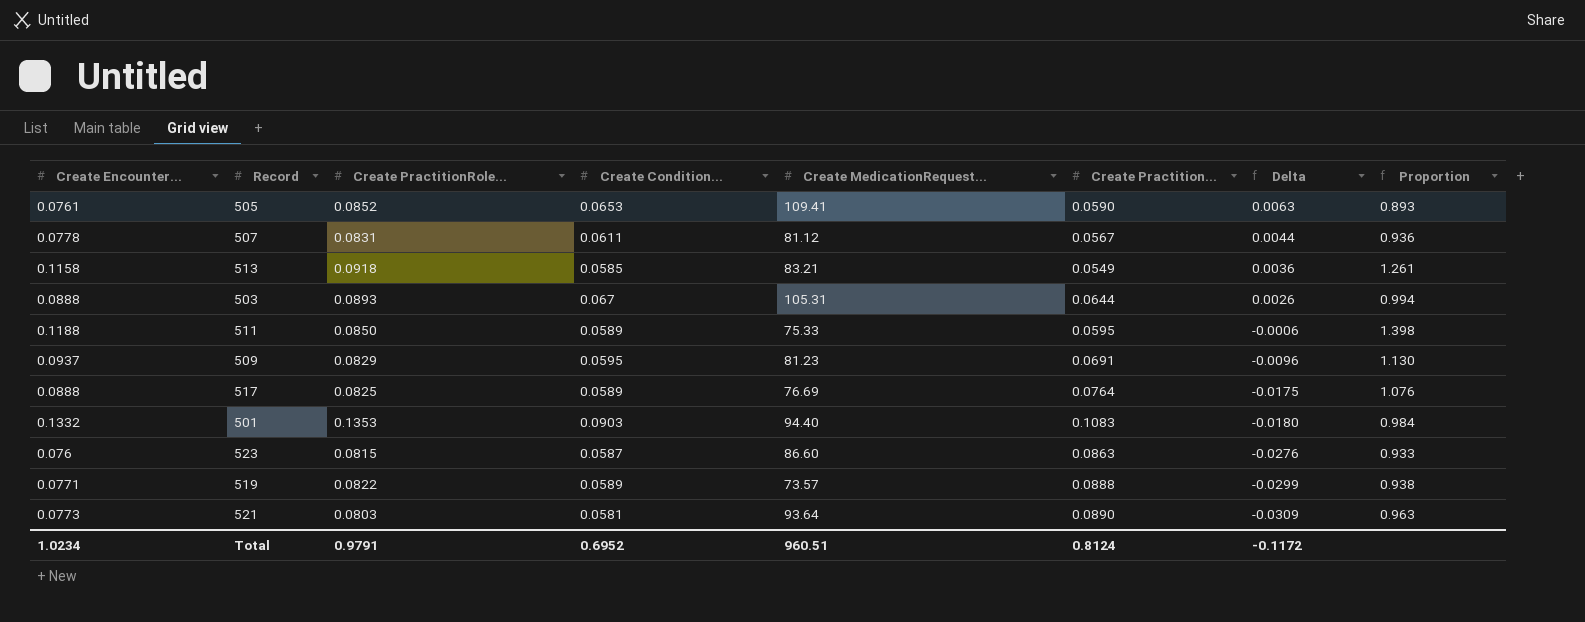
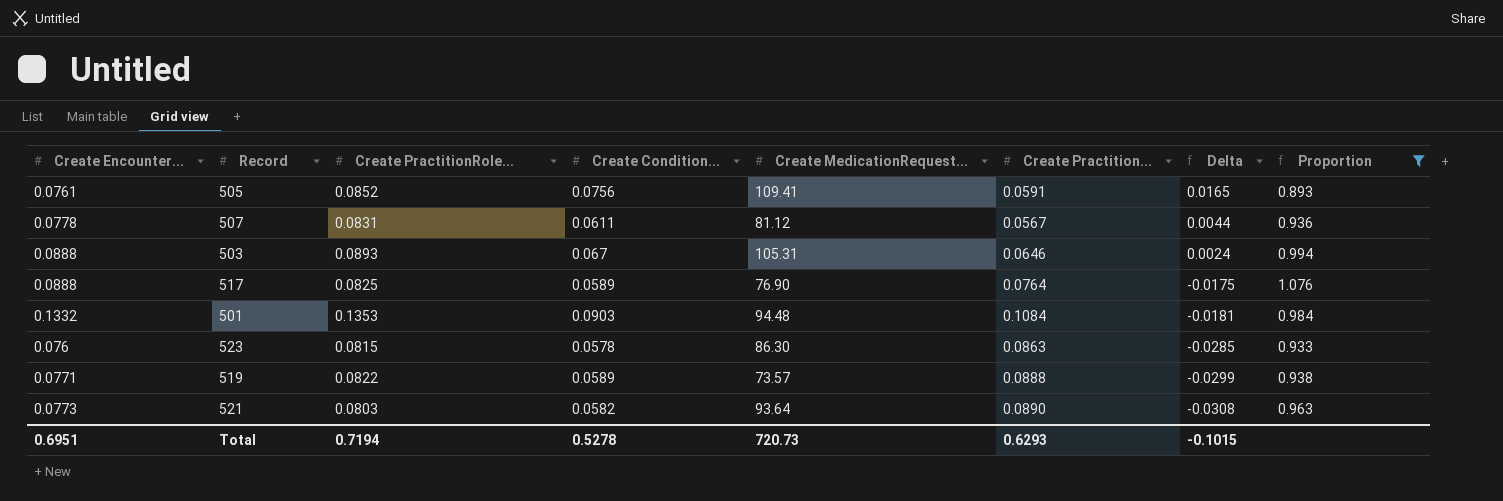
filter: none -> Proportion <= 1.076
505 | Create Condition...: 0.0653 -> 0.0756
505 | Create Practition...: 0.0590 -> 0.0591
505 | Delta: 0.0063 -> 0.0165
503 | Create Practition...: 0.0644 -> 0.0646
503 | Delta: 0.0026 -> 0.0024
517 | Create MedicationRequest...: 76.69 -> 76.90
501 | Create MedicationRequest...: 94.40 -> 94.48
501 | Create Practition...: 0.1083 -> 0.1084
501 | Delta: -0.0180 -> -0.0181
523 | Create Condition...: 0.0587 -> 0.0578
523 | Create MedicationRequest...: 86.60 -> 86.30
523 | Delta: -0.0276 -> -0.0285
521 | Create Condition...: 0.0581 -> 0.0582
521 | Delta: -0.0309 -> -0.0308
Total | Create Encounter...: 1.0234 -> 0.6951
Total | Create PractitionRole...: 0.9791 -> 0.7194
Total | Create Condition...: 0.6952 -> 0.5278
Total | Create MedicationRequest...: 960.51 -> 720.73
Total | Create Practition...: 0.8124 -> 0.6293
Total | Delta: -0.1172 -> -0.1015

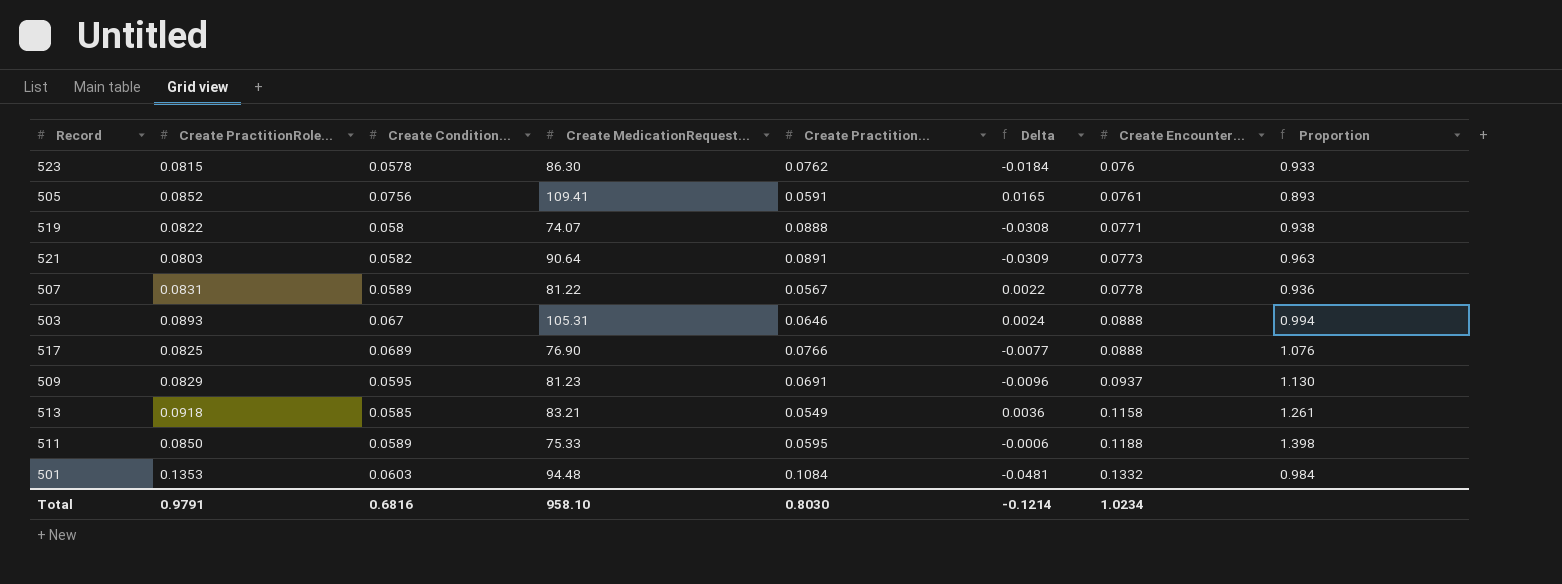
filter: Proportion <= 1.076 -> none
row order: Delta descending -> Create Encounter... ascending
column Create Encounter... | position: 1 -> 7
523 | Create Practition...: 0.0863 -> 0.0762
523 | Delta: -0.0285 -> -0.0184
519 | Create Condition...: 0.0589 -> 0.058
519 | Create MedicationRequest...: 73.57 -> 74.07
519 | Delta: -0.0299 -> -0.0308
521 | Create MedicationRequest...: 93.64 -> 90.64
521 | Create Practition...: 0.0890 -> 0.0891
521 | Delta: -0.0308 -> -0.0309
507 | Create Condition...: 0.0611 -> 0.0589
507 | Create MedicationRequest...: 81.12 -> 81.22
507 | Delta: 0.0044 -> 0.0022
517 | Create Condition...: 0.0589 -> 0.0689
517 | Create Practition...: 0.0764 -> 0.0766
517 | Delta: -0.0175 -> -0.0077
501 | Create Condition...: 0.0903 -> 0.0603
501 | Delta: -0.0181 -> -0.0481
Total | Create PractitionRole...: 0.7194 -> 0.9791
Total | Create Condition...: 0.5278 -> 0.6816
Total | Create MedicationRequest...: 720.73 -> 958.10
Total | Create Practition...: 0.6293 -> 0.8030
Total | Delta: -0.1015 -> -0.1214
Total | Create Encounter...: 0.6951 -> 1.0234

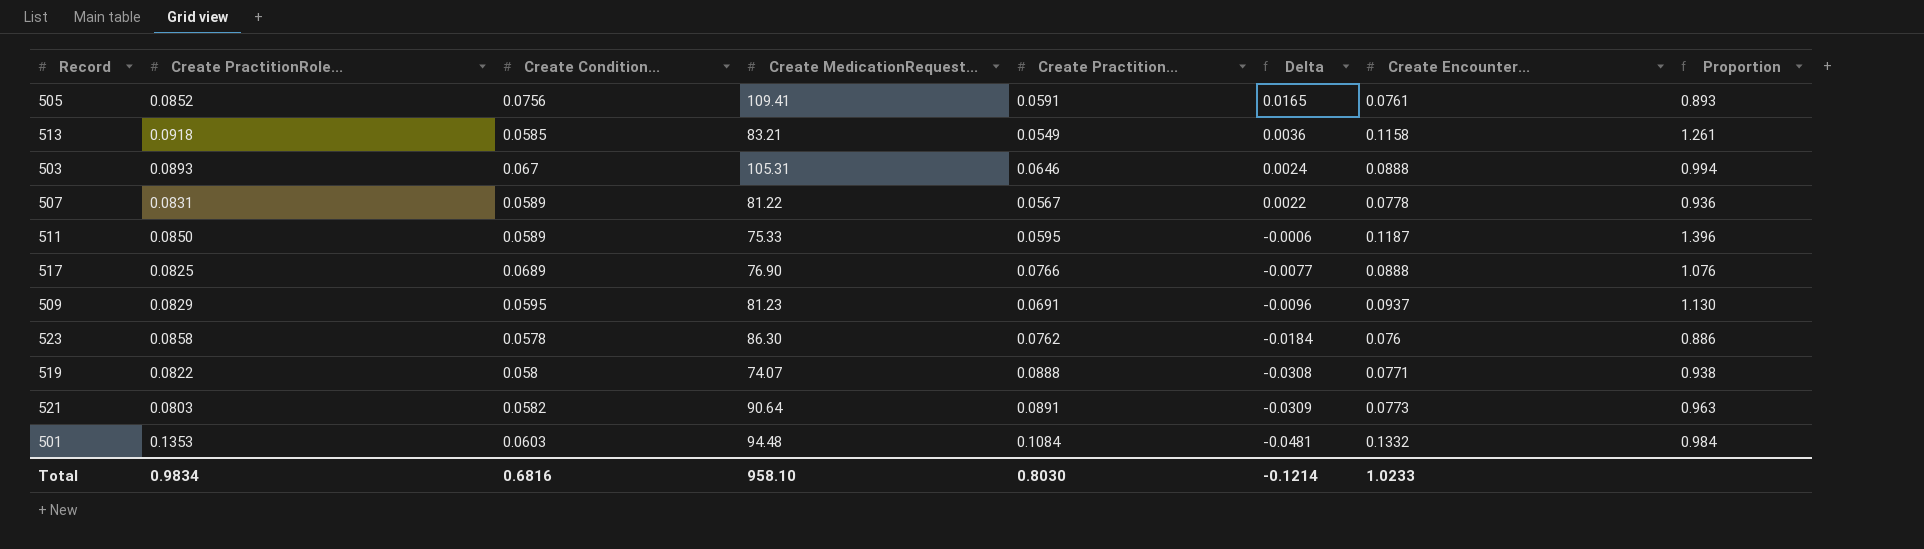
row order: Create Encounter... ascending -> Delta descending
511 | Create Encounter...: 0.1188 -> 0.1187
511 | Proportion: 1.398 -> 1.396
523 | Create PractitionRole...: 0.0815 -> 0.0858
523 | Proportion: 0.933 -> 0.886
Total | Create PractitionRole...: 0.9791 -> 0.9834
Total | Create Encounter...: 1.0234 -> 1.0233

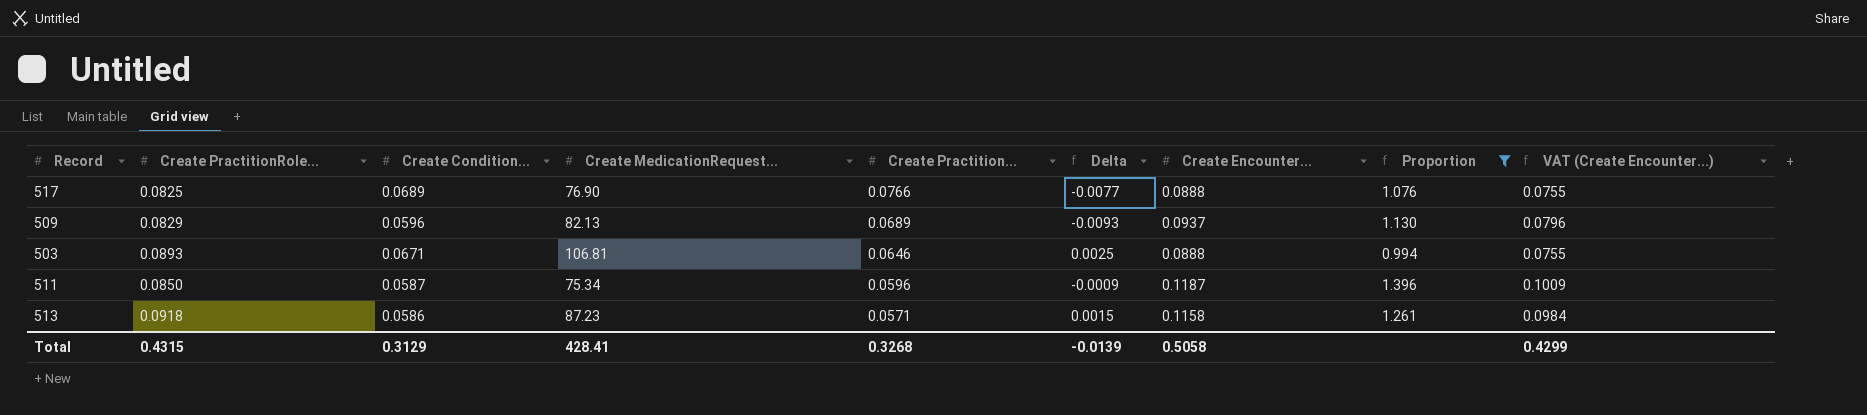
filter: none -> Proportion >= 0.994
row order: Delta descending -> Create Practition... descending
column VAT (Create Encounter...) | formula: none -> [Create Encounter...] * 0.85
509 | Create Condition...: 0.0595 -> 0.0596
509 | Create MedicationRequest...: 81.23 -> 82.13
509 | Create Practition...: 0.0691 -> 0.0689
509 | Delta: -0.0096 -> -0.0093
503 | Create Condition...: 0.067 -> 0.0671
503 | Create MedicationRequest...: 105.31 -> 106.81
503 | Delta: 0.0024 -> 0.0025
511 | Create Condition...: 0.0589 -> 0.0587
511 | Create MedicationRequest...: 75.33 -> 75.34
511 | Create Practition...: 0.0595 -> 0.0596
511 | Delta: -0.0006 -> -0.0009
513 | Create Condition...: 0.0585 -> 0.0586
513 | Create MedicationRequest...: 83.21 -> 87.23
513 | Create Practition...: 0.0549 -> 0.0571
513 | Delta: 0.0036 -> 0.0015
Total | Create PractitionRole...: 0.9834 -> 0.4315
Total | Create Condition...: 0.6816 -> 0.3129
Total | Create MedicationRequest...: 958.10 -> 428.41
Total | Create Practition...: 0.8030 -> 0.3268
Total | Delta: -0.1214 -> -0.0139
Total | Create Encounter...: 1.0233 -> 0.5058

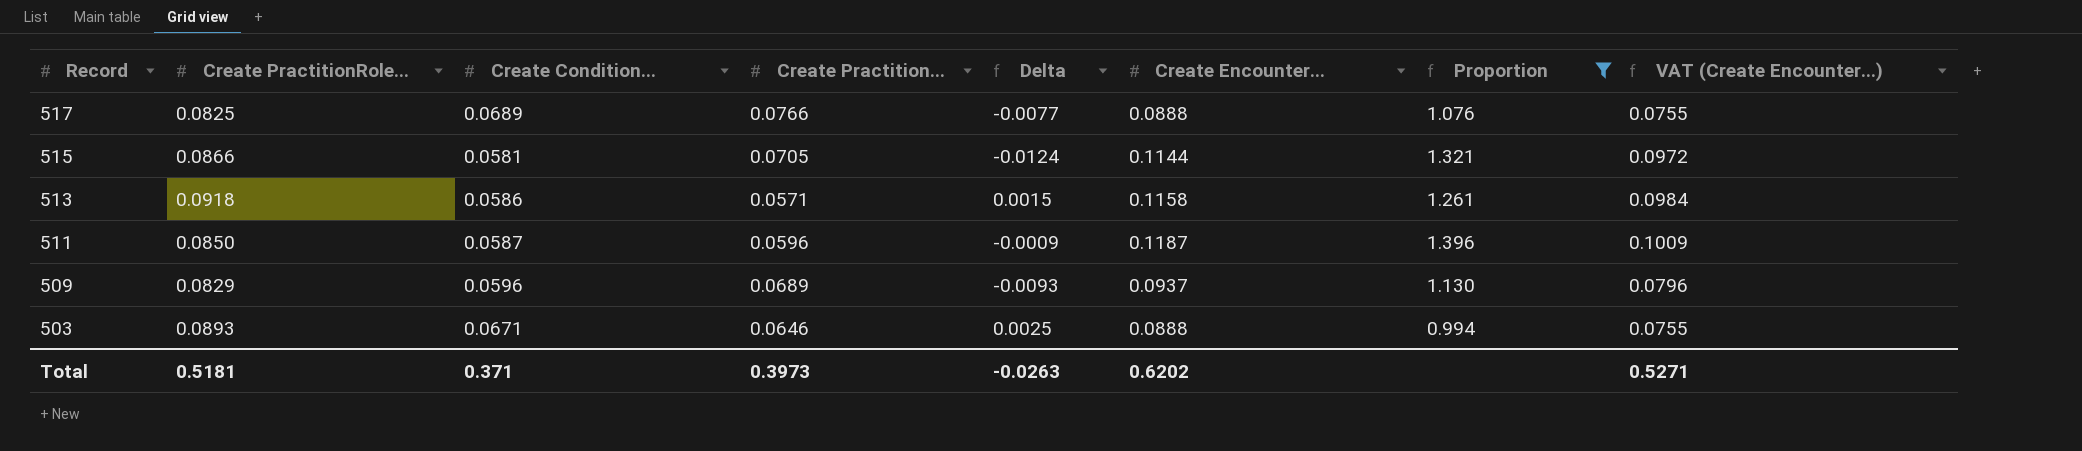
row order: Create Practition... descending -> Record descending
column Create MedicationRequest... | position: 4 -> none
row 515: none -> 0.0866 | 0.0581 | 0.0705 | -0.0124 | 0.1144 | 1.321 | 0.0972
Total | Create PractitionRole...: 0.4315 -> 0.5181
Total | Create Condition...: 0.3129 -> 0.371
Total | Create Practition...: 0.3268 -> 0.3973
Total | Delta: -0.0139 -> -0.0263
Total | Create Encounter...: 0.5058 -> 0.6202
Total | VAT (Create Encounter...): 0.4299 -> 0.5271

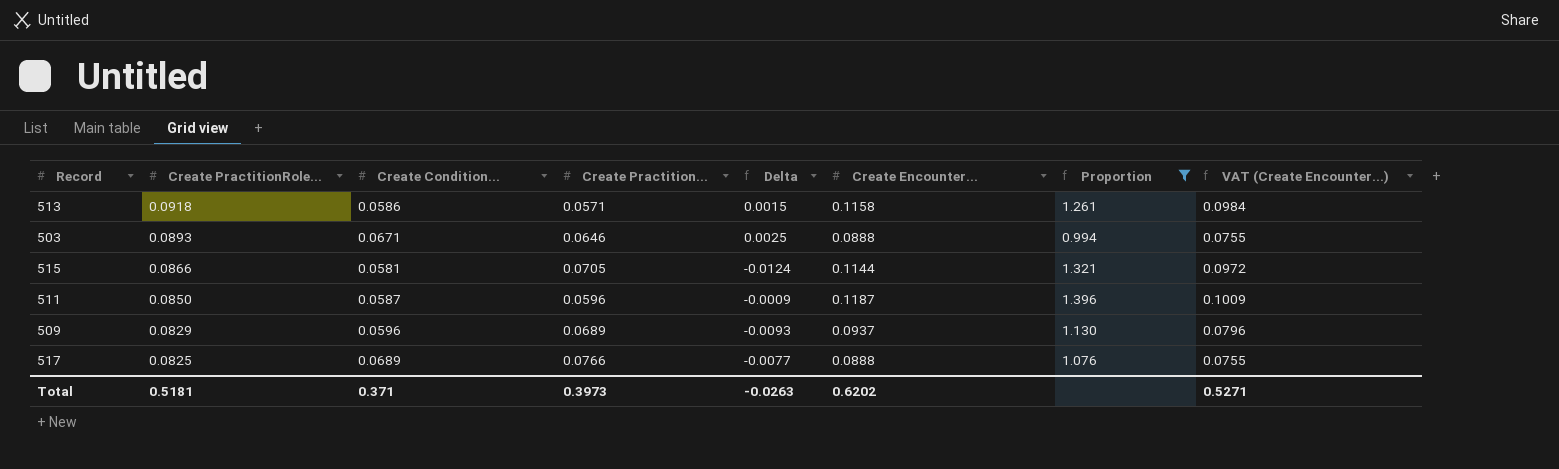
row order: Record descending -> Create PractitionRole... descending

